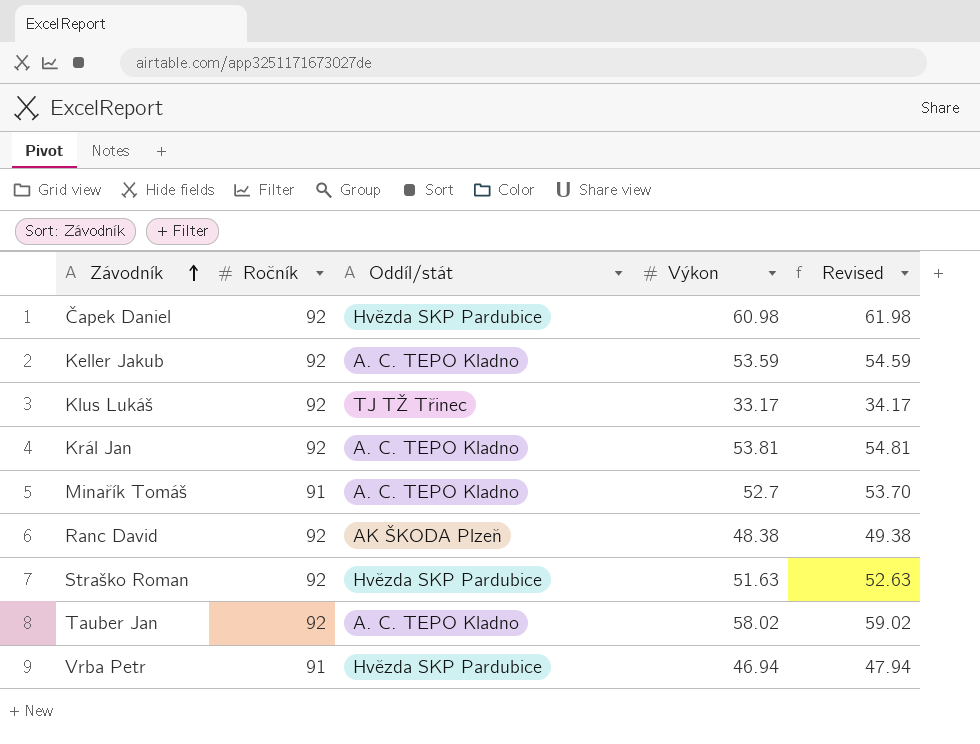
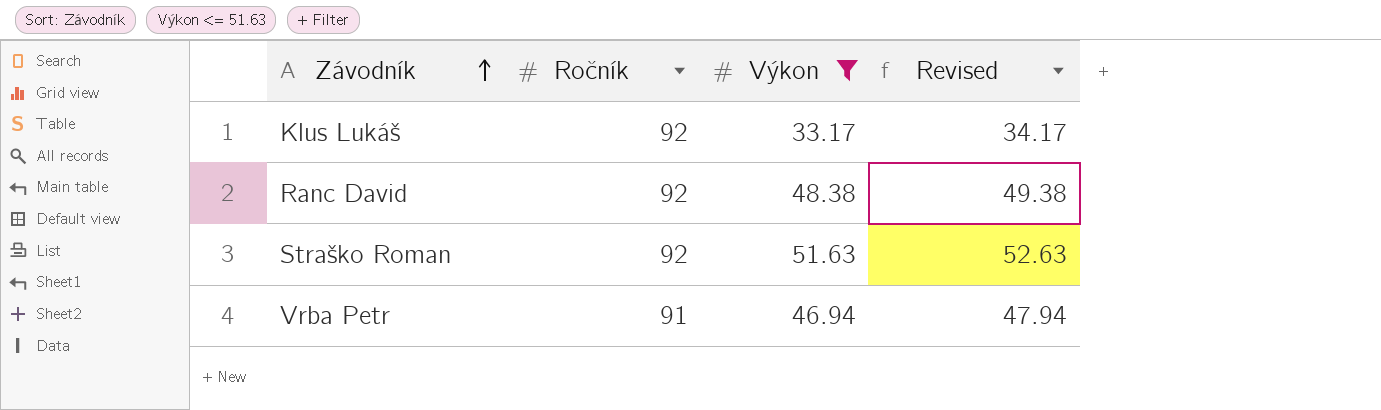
filter: none -> Výkon <= 51.63
column Oddíl/stát | position: 3 -> none

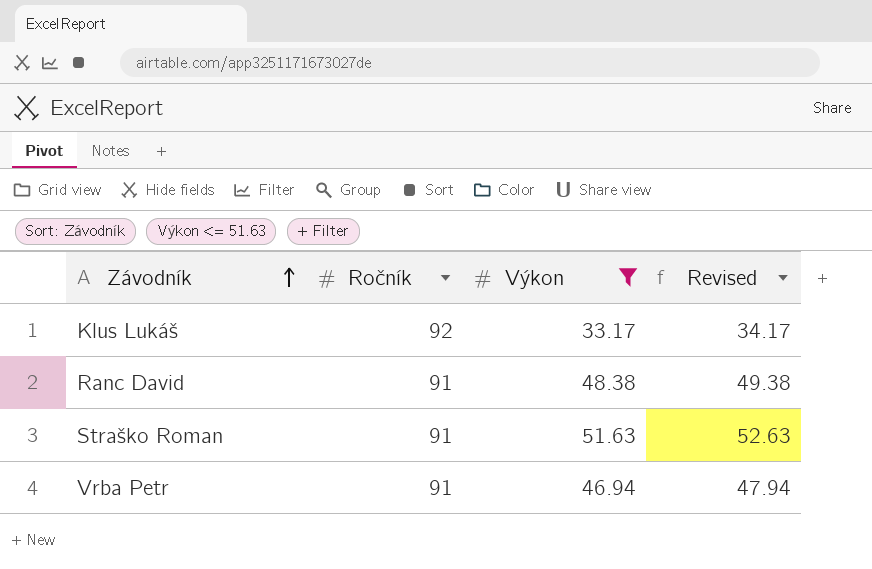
Ranc David | Ročník: 92 -> 91
Straško Roman | Ročník: 92 -> 91

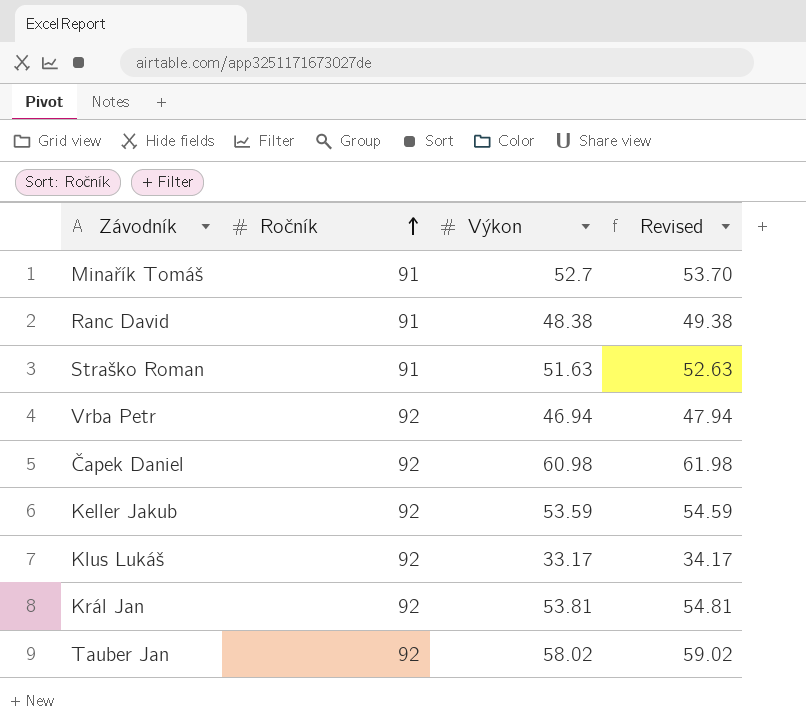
filter: Výkon <= 51.63 -> none
row order: Závodník ascending -> Ročník ascending
Vrba Petr | Ročník: 91 -> 92

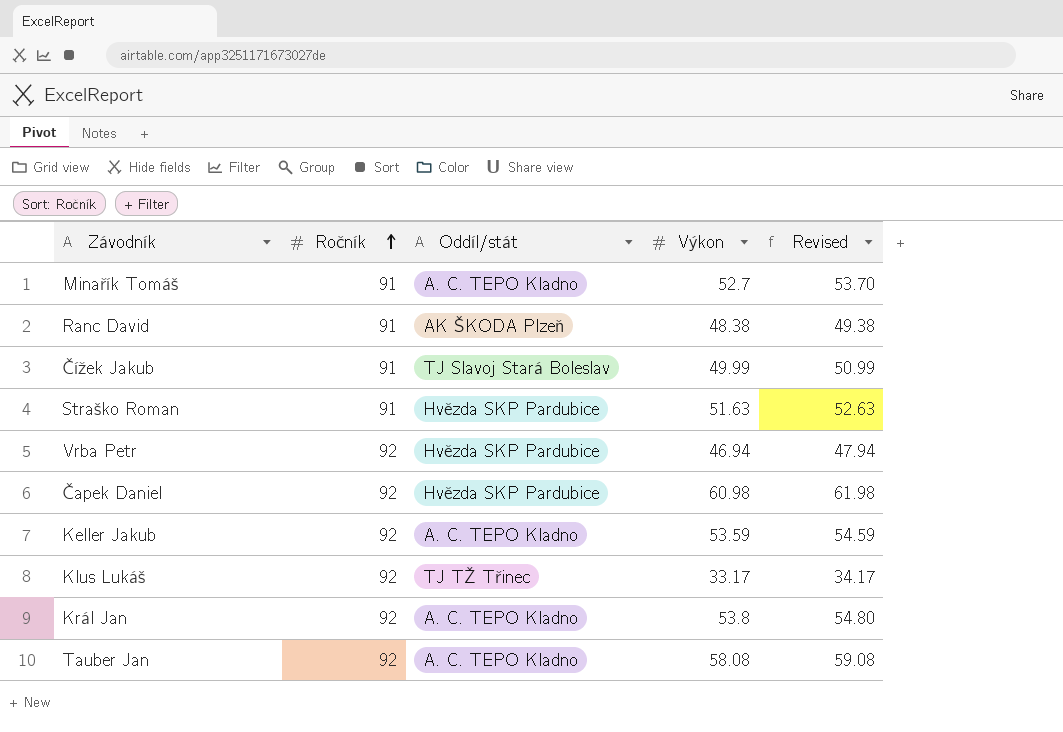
column Oddíl/stát | position: none -> 3
row Čížek Jakub: none -> 91 | TJ Slavoj Stará Boleslav | 49.99 | 50.99
Král Jan | Výkon: 53.81 -> 53.8
Král Jan | Revised: 54.81 -> 54.80
Tauber Jan | Výkon: 58.02 -> 58.08
Tauber Jan | Revised: 59.02 -> 59.08

